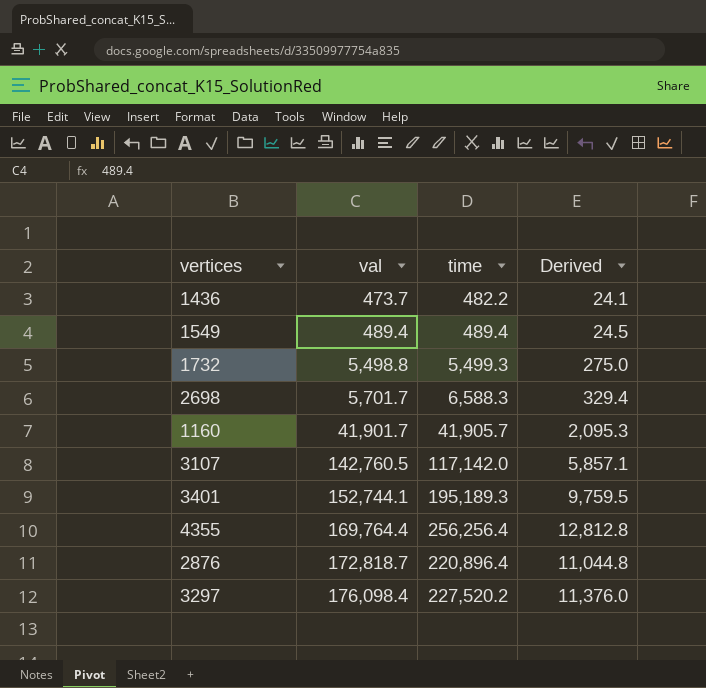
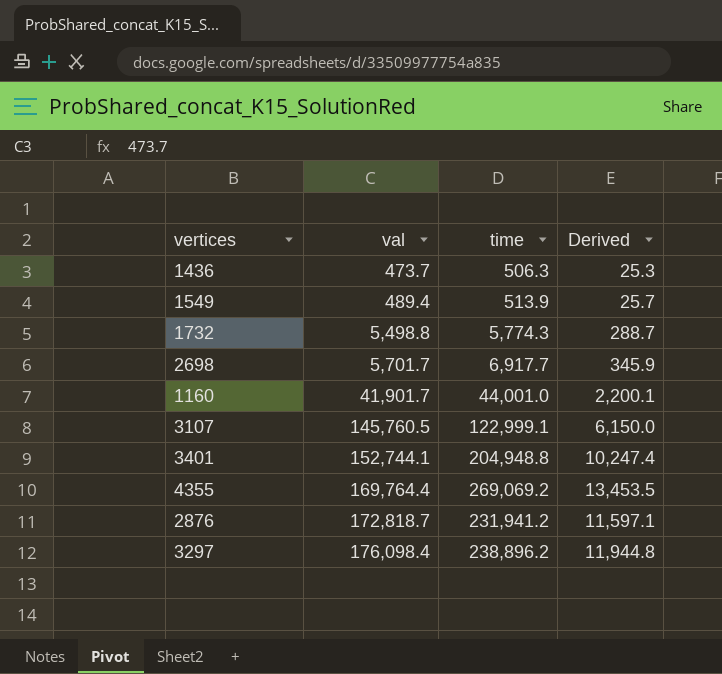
1436 | time: 482.2 -> 506.3
1436 | Derived: 24.1 -> 25.3
1549 | time: 489.4 -> 513.9
1549 | Derived: 24.5 -> 25.7
1732 | time: 5,499.3 -> 5,774.3
1732 | Derived: 275.0 -> 288.7
2698 | time: 6,588.3 -> 6,917.7
2698 | Derived: 329.4 -> 345.9
1160 | time: 41,905.7 -> 44,001.0
1160 | Derived: 2,095.3 -> 2,200.1
3107 | val: 142,760.5 -> 145,760.5
3107 | time: 117,142.0 -> 122,999.1
3107 | Derived: 5,857.1 -> 6,150.0
3401 | time: 195,189.3 -> 204,948.8
3401 | Derived: 9,759.5 -> 10,247.4
4355 | time: 256,256.4 -> 269,069.2
4355 | Derived: 12,812.8 -> 13,453.5
2876 | time: 220,896.4 -> 231,941.2
2876 | Derived: 11,044.8 -> 11,597.1
3297 | time: 227,520.2 -> 238,896.2
3297 | Derived: 11,376.0 -> 11,944.8

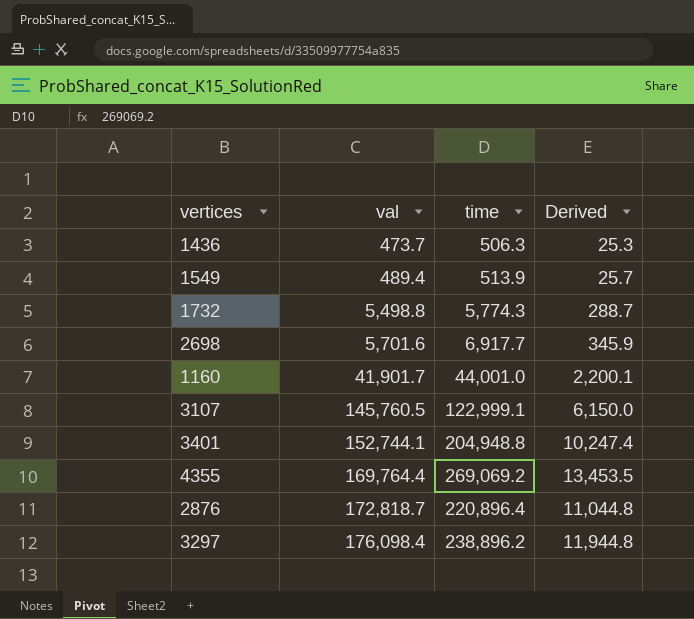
2698 | val: 5,701.7 -> 5,701.6
2876 | time: 231,941.2 -> 220,896.4
2876 | Derived: 11,597.1 -> 11,044.8

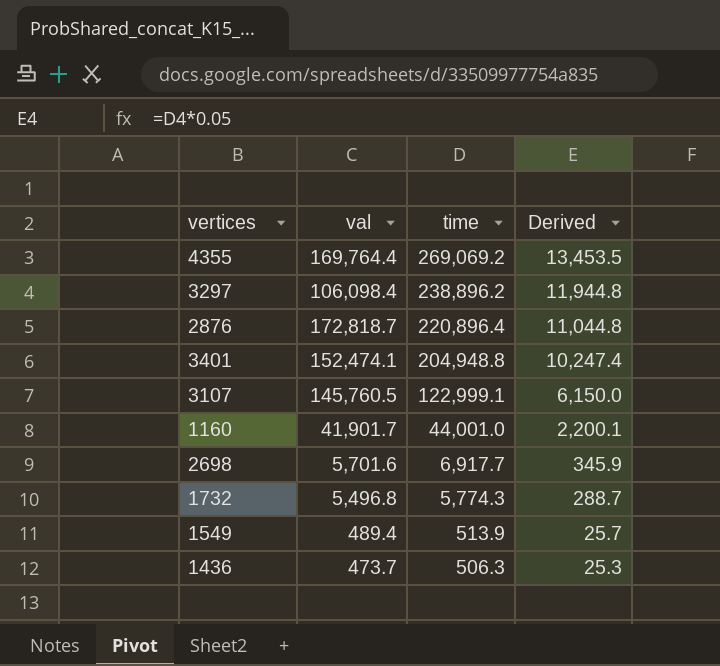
row order: val ascending -> time descending
3297 | val: 176,098.4 -> 106,098.4
3401 | val: 152,744.1 -> 152,474.1
1732 | val: 5,498.8 -> 5,496.8

